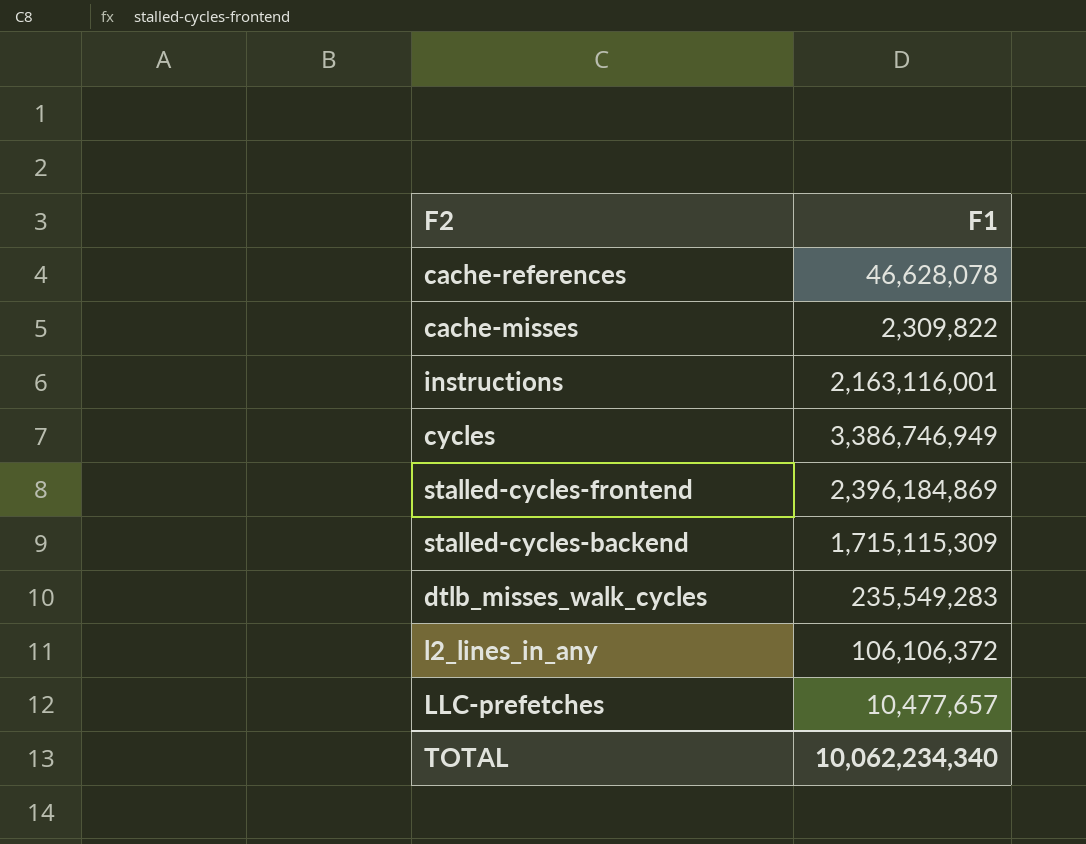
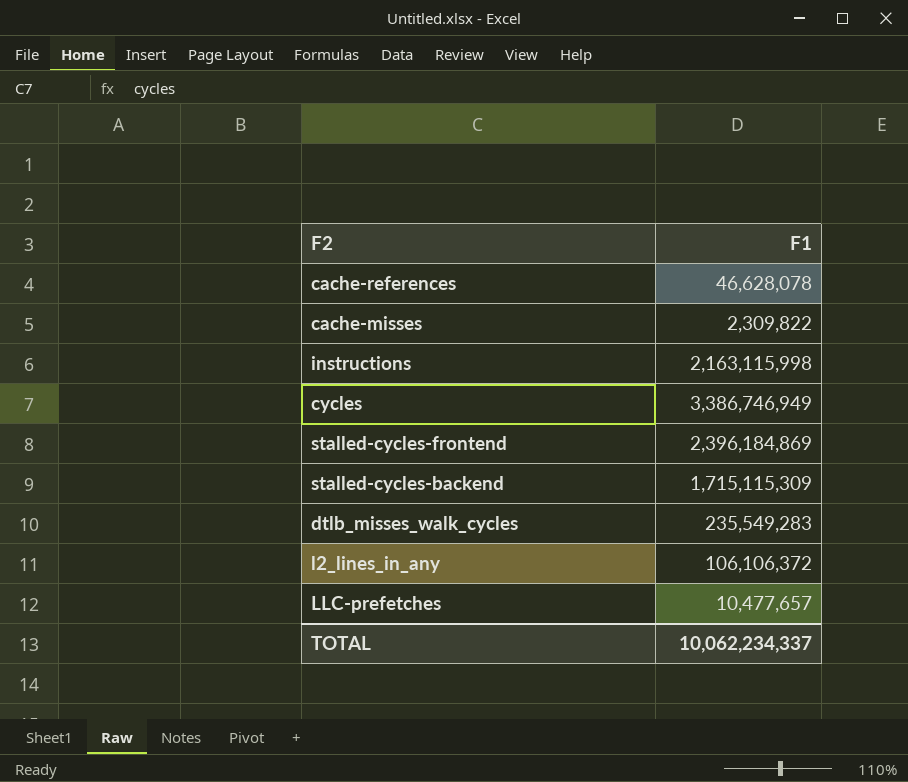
instructions | F1: 2,163,116,001 -> 2,163,115,998
TOTAL | F1: 10,062,234,340 -> 10,062,234,337

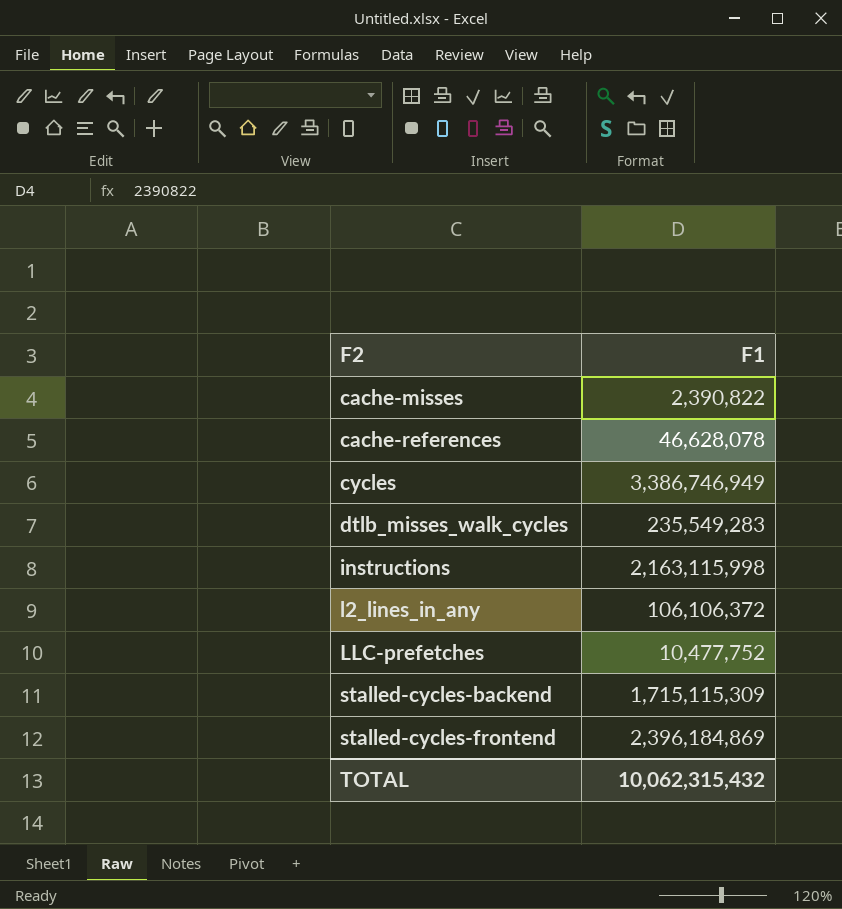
row order: none -> F2 ascending
cache-misses | F1: 2,309,822 -> 2,390,822
LLC-prefetches | F1: 10,477,657 -> 10,477,752
TOTAL | F1: 10,062,234,337 -> 10,062,315,432

